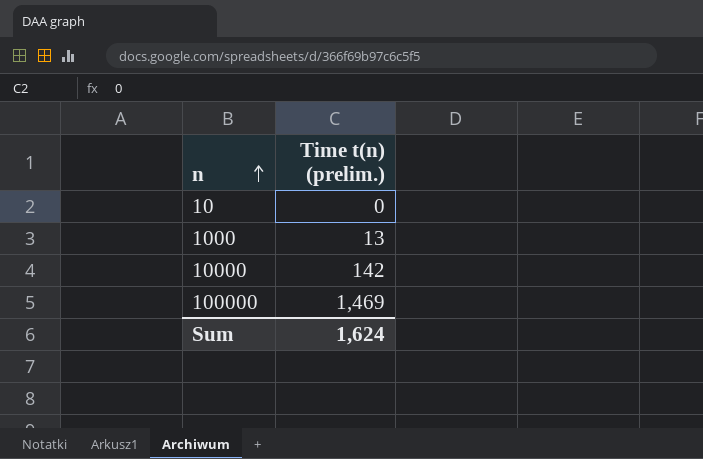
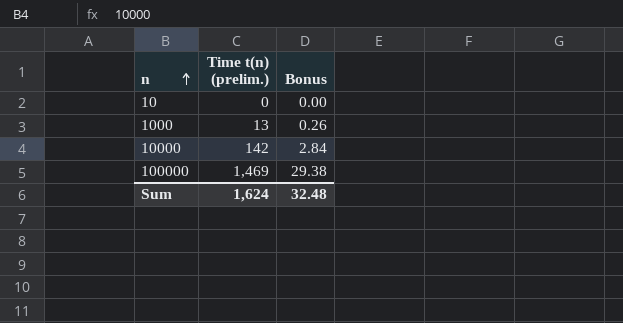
column Bonus | formula: none -> [Time t(n) (prelim.)] * 0.02

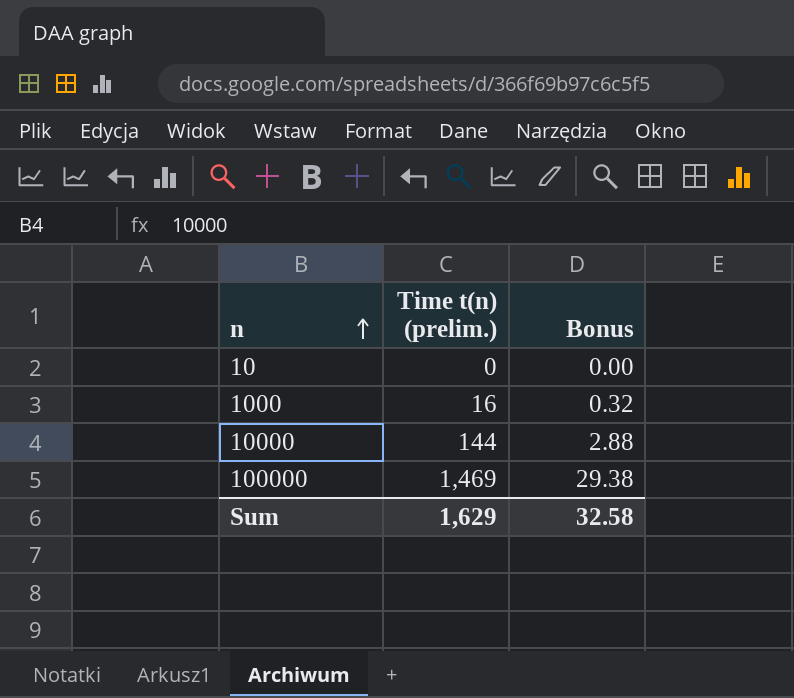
1000 | Time t(n) (prelim.): 13 -> 16
1000 | Bonus: 0.26 -> 0.32
10000 | Time t(n) (prelim.): 142 -> 144
10000 | Bonus: 2.84 -> 2.88
Sum | Time t(n) (prelim.): 1,624 -> 1,629
Sum | Bonus: 32.48 -> 32.58

